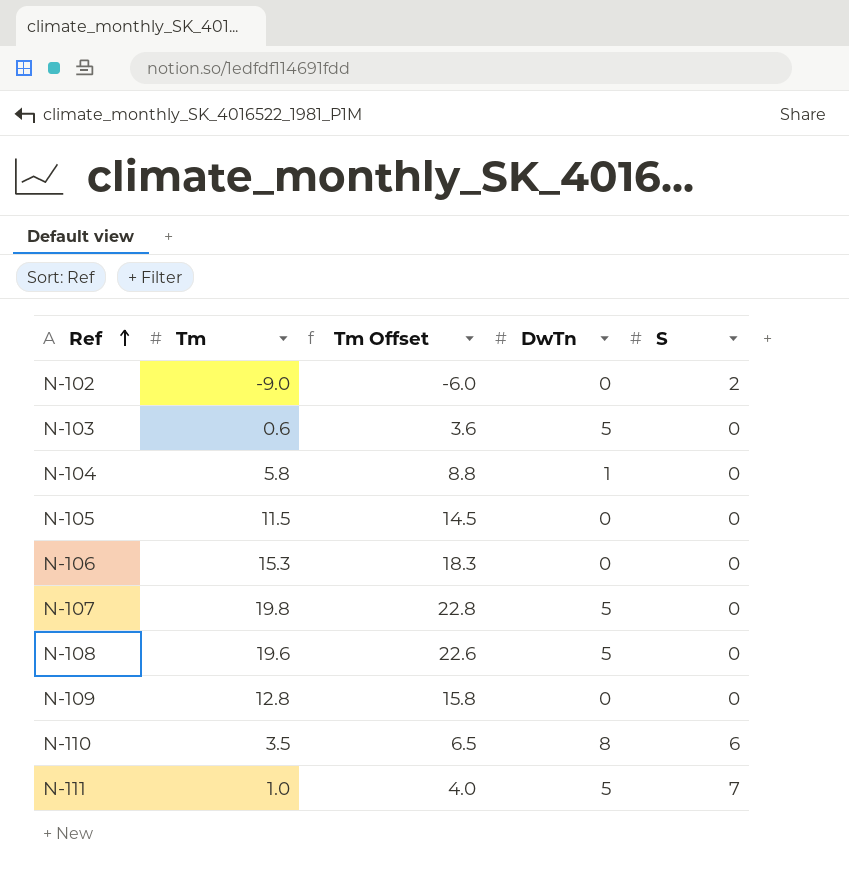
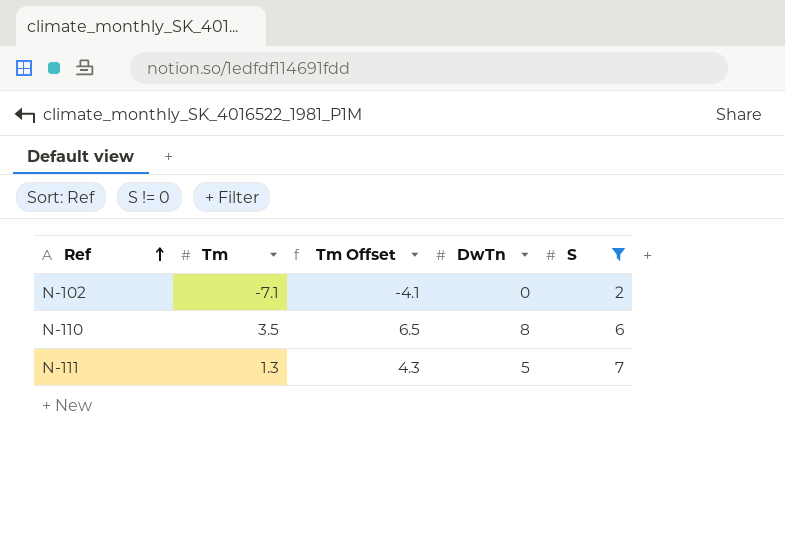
filter: none -> S != 0
N-102 | Tm: -9.0 -> -7.1
N-102 | Tm Offset: -6.0 -> -4.1
N-111 | Tm: 1.0 -> 1.3
N-111 | Tm Offset: 4.0 -> 4.3

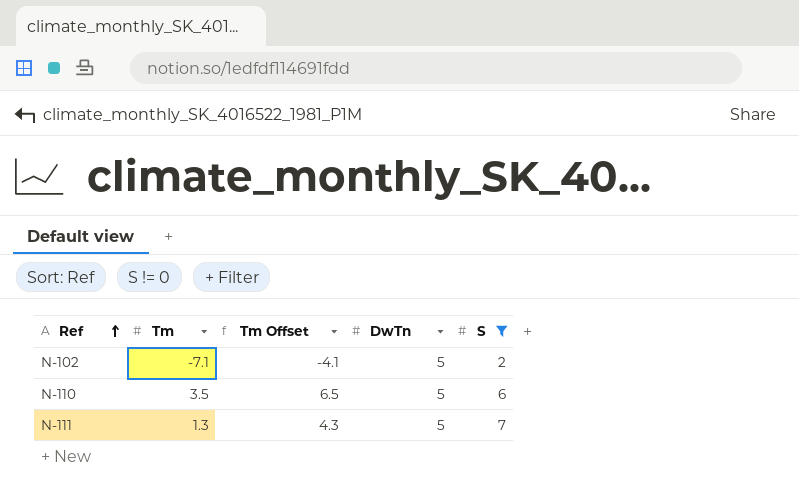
N-102 | DwTn: 0 -> 5
N-110 | DwTn: 8 -> 5

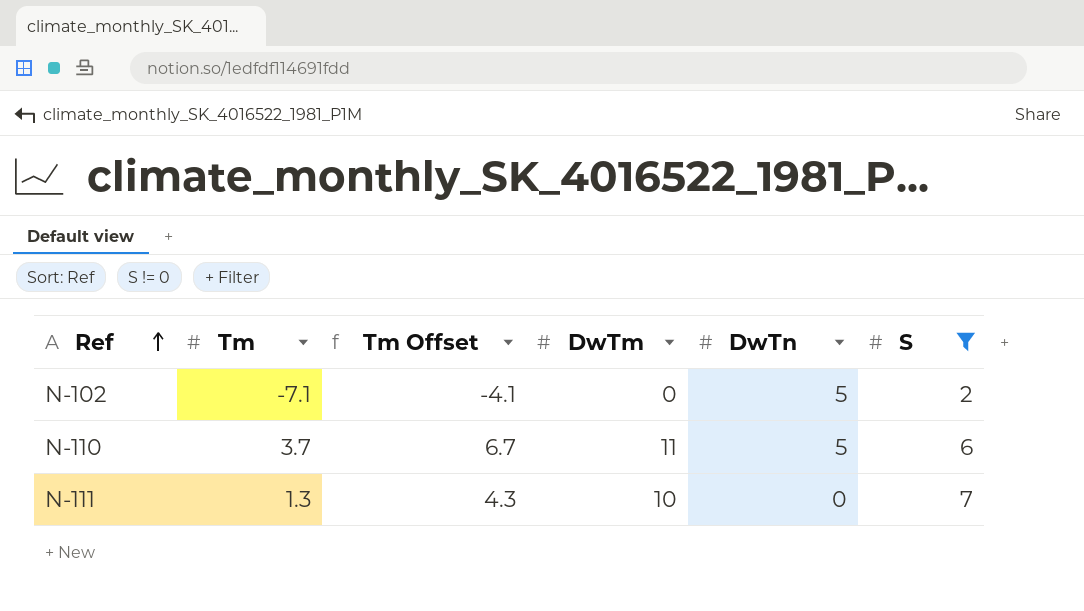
column DwTm | position: none -> 4
N-110 | Tm: 3.5 -> 3.7
N-110 | Tm Offset: 6.5 -> 6.7
N-111 | DwTn: 5 -> 0

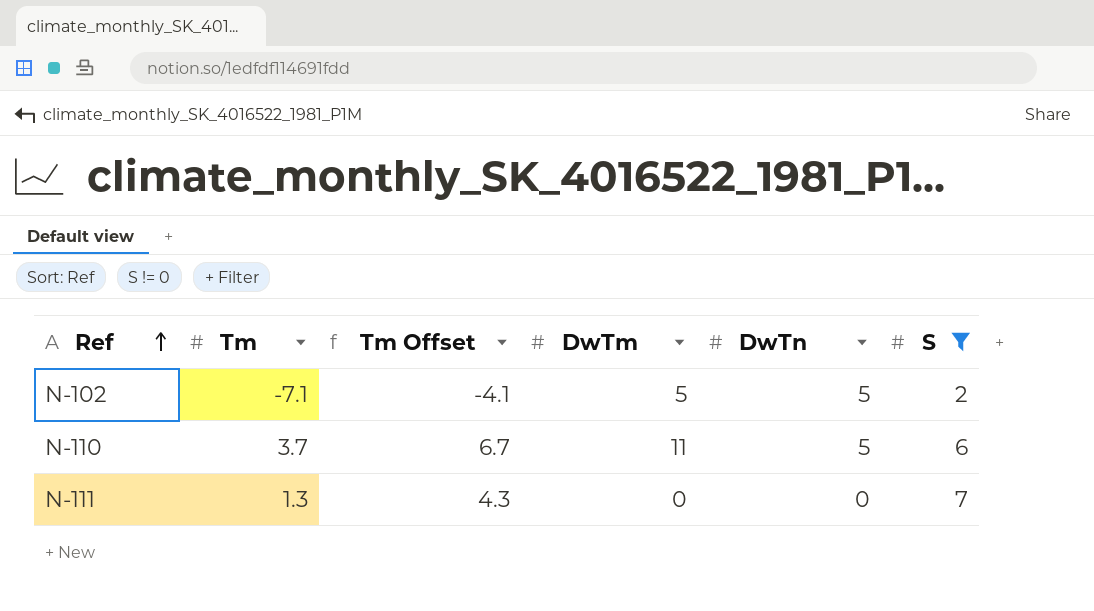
N-102 | DwTm: 0 -> 5
N-111 | DwTm: 10 -> 0

